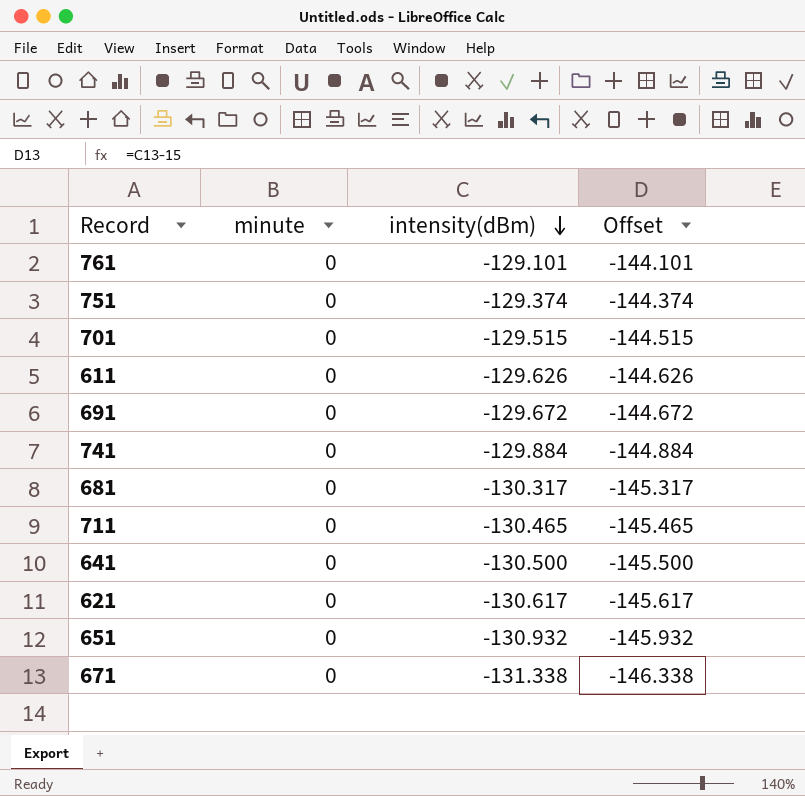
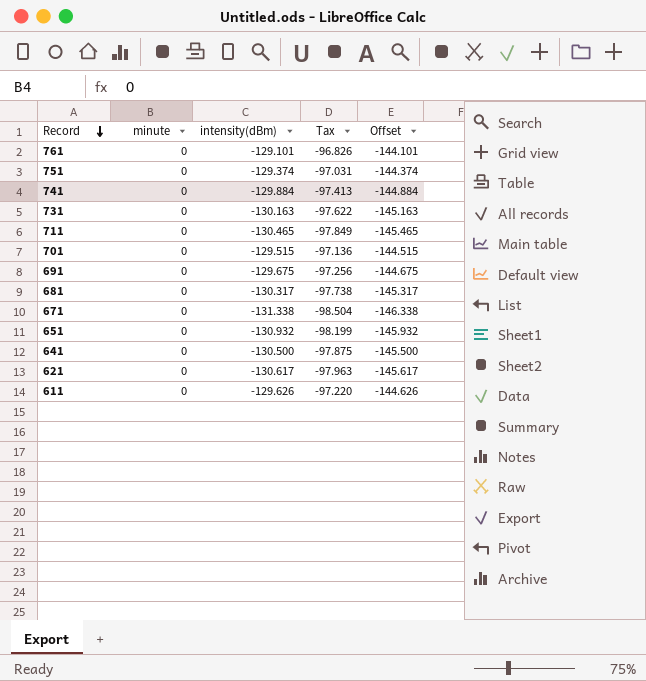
row order: intensity(dBm) descending -> Record descending
column Tax | formula: none -> [intensity(dBm)] * 0.75
row 731: none -> 0 | -130.163 | -97.622 | -145.163
691 | intensity(dBm): -129.672 -> -129.675
691 | Offset: -144.672 -> -144.675

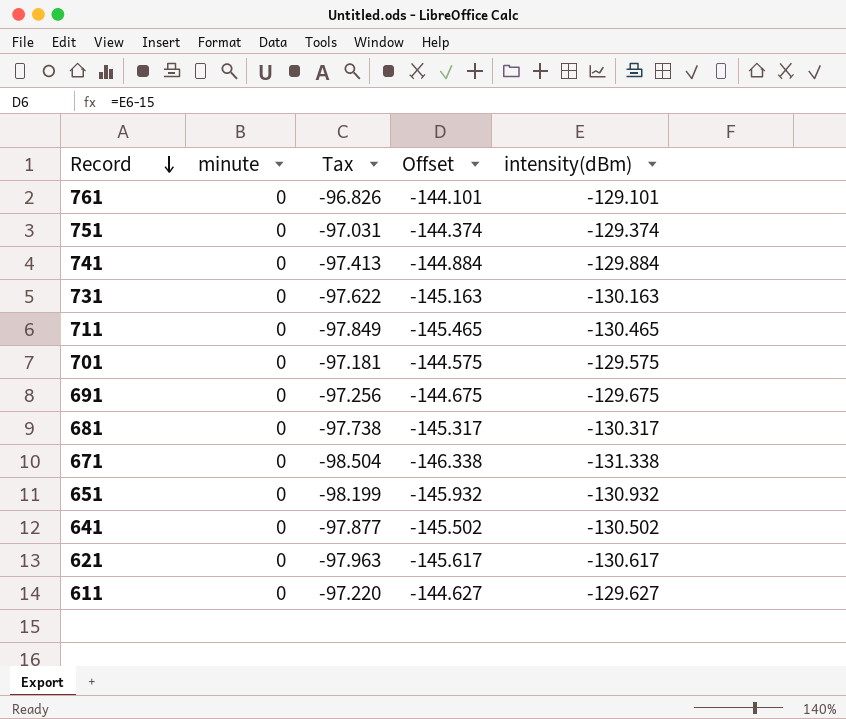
column intensity(dBm) | position: 3 -> 5
701 | Tax: -97.136 -> -97.181
701 | Offset: -144.515 -> -144.575
701 | intensity(dBm): -129.515 -> -129.575
641 | Tax: -97.875 -> -97.877
641 | Offset: -145.500 -> -145.502
641 | intensity(dBm): -130.500 -> -130.502
611 | Offset: -144.626 -> -144.627
611 | intensity(dBm): -129.626 -> -129.627

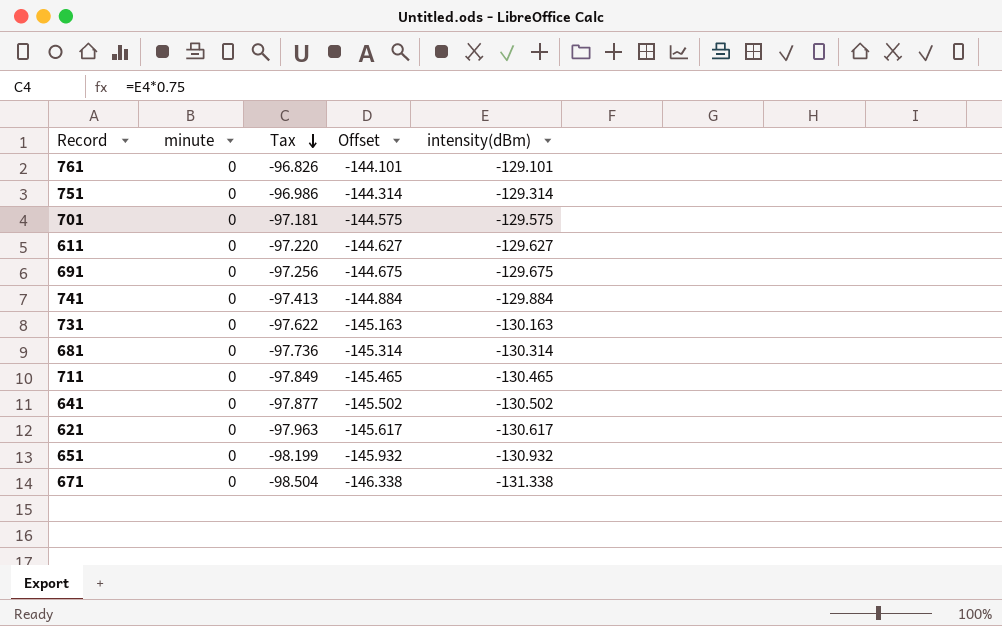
row order: Record descending -> Tax descending
751 | Tax: -97.031 -> -96.986
751 | Offset: -144.374 -> -144.314
751 | intensity(dBm): -129.374 -> -129.314
681 | Tax: -97.738 -> -97.736
681 | Offset: -145.317 -> -145.314
681 | intensity(dBm): -130.317 -> -130.314

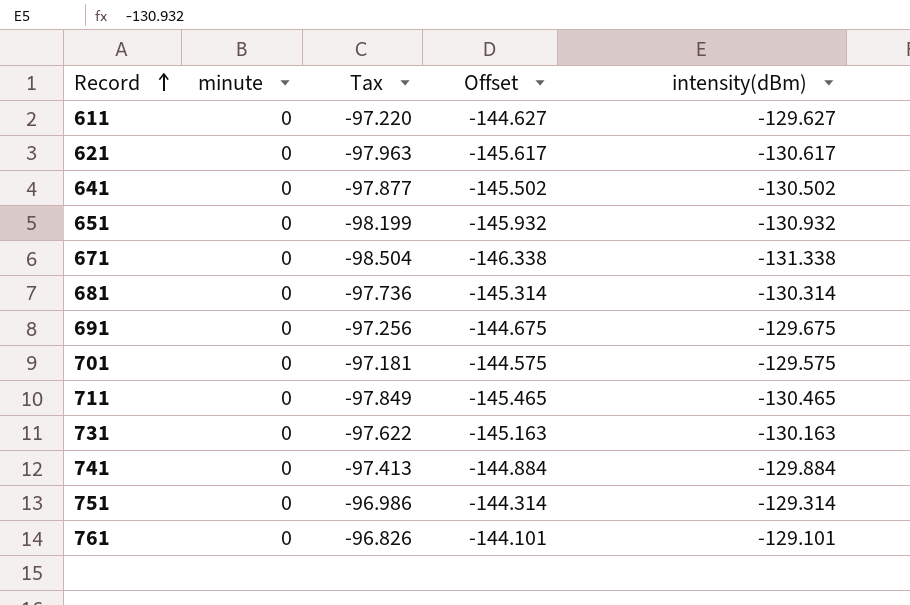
row order: Tax descending -> Record ascending

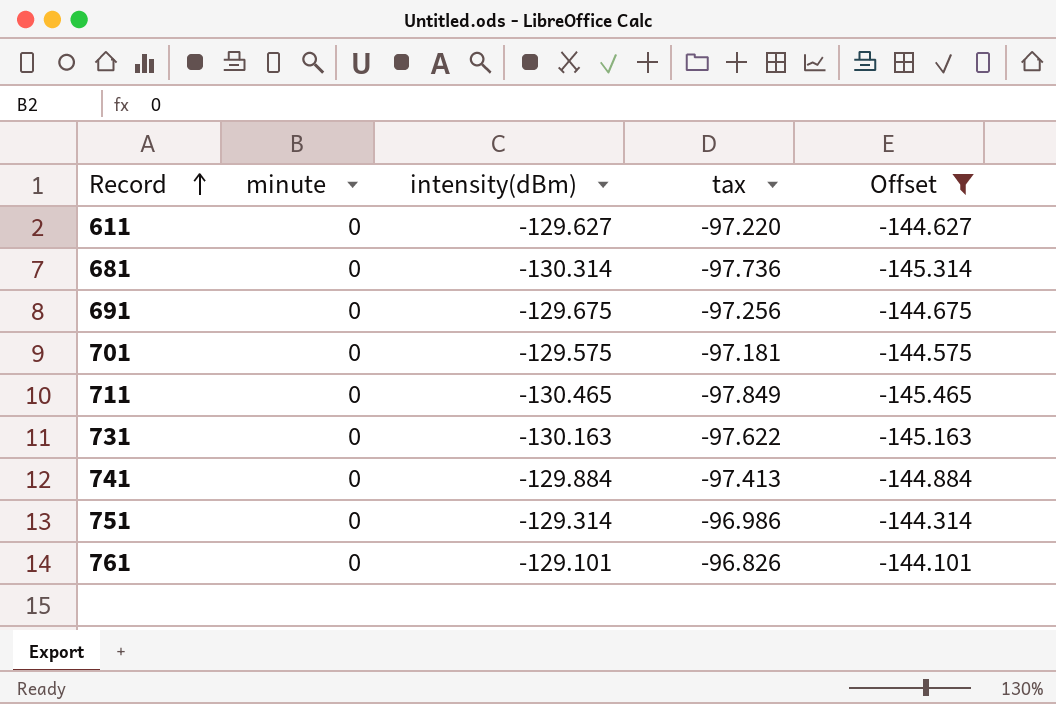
filter: none -> Offset >= -145.465
column intensity(dBm) | position: 5 -> 3
column name: Tax -> tax

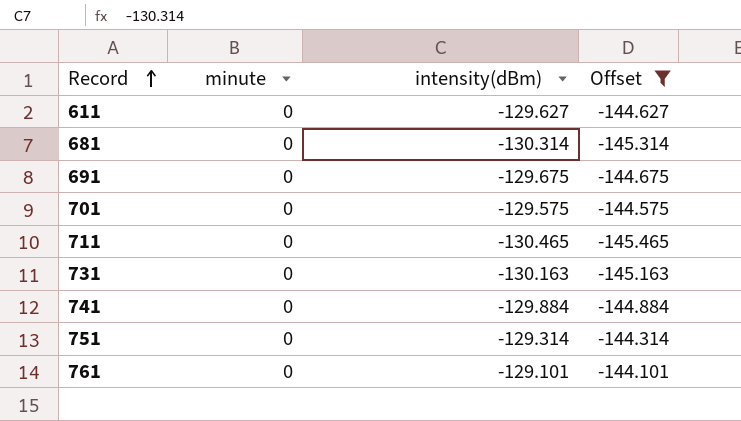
column tax | formula: [intensity(dBm)] * 0.75 -> none

